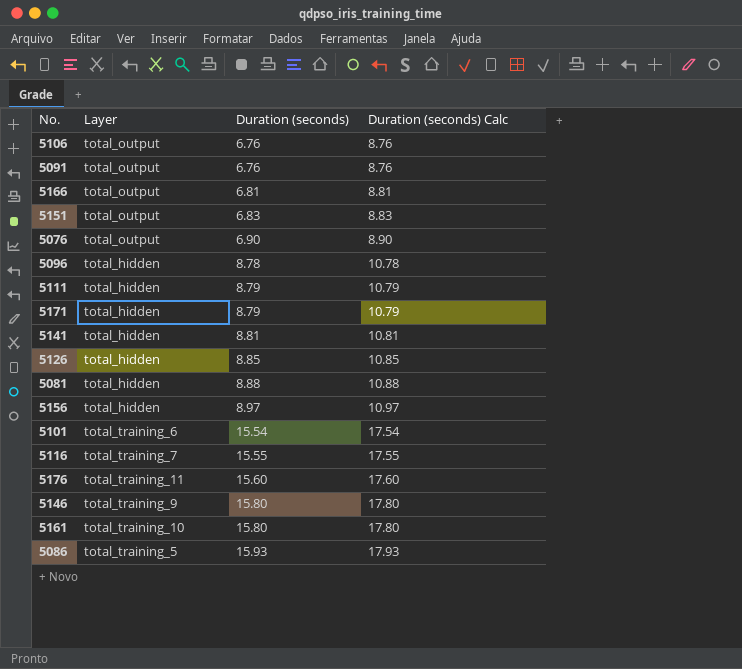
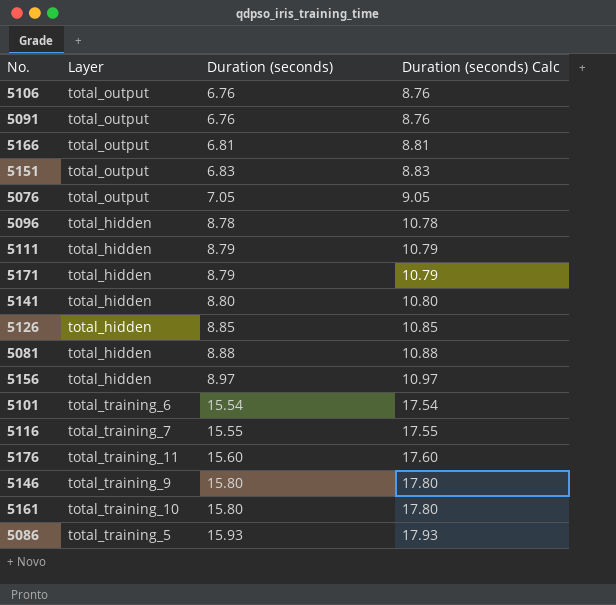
5076 | Duration (seconds): 6.90 -> 7.05
5076 | Duration (seconds) Calc: 8.90 -> 9.05
5141 | Duration (seconds): 8.81 -> 8.80
5141 | Duration (seconds) Calc: 10.81 -> 10.80

